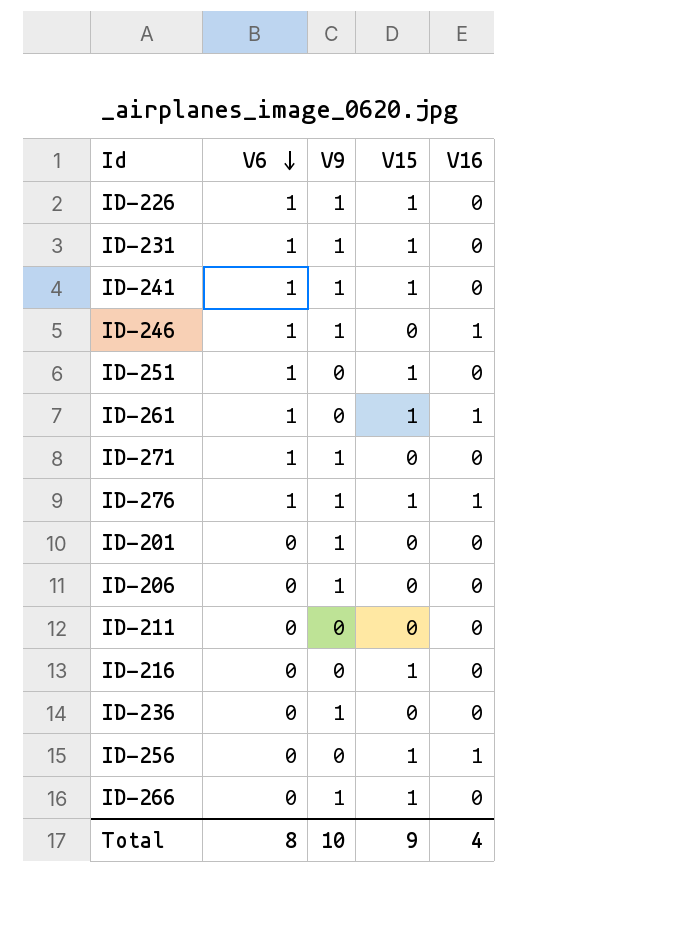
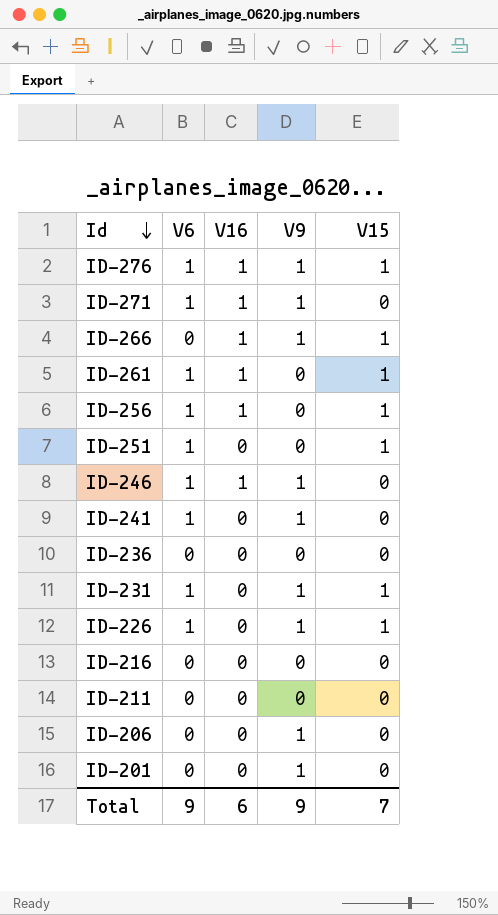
row order: V6 descending -> Id descending
column V16 | position: 5 -> 3
ID-271 | V16: 0 -> 1
ID-266 | V16: 0 -> 1
ID-256 | V6: 0 -> 1
ID-241 | V15: 1 -> 0
ID-236 | V9: 1 -> 0
ID-216 | V15: 1 -> 0
Total | V6: 8 -> 9
Total | V16: 4 -> 6
Total | V9: 10 -> 9
Total | V15: 9 -> 7

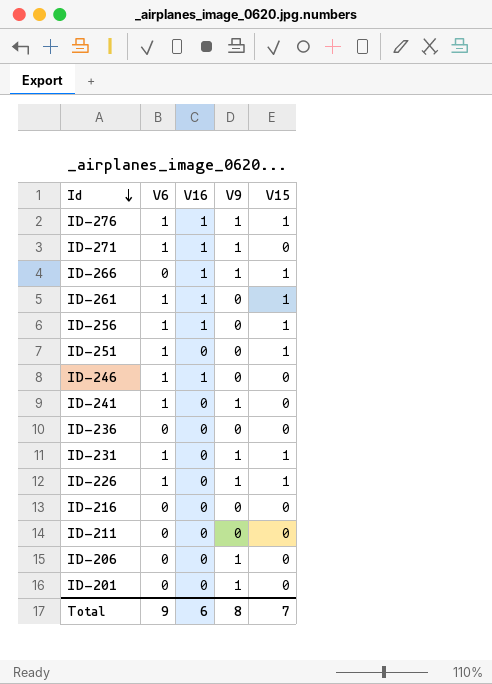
ID-246 | V9: 1 -> 0
Total | V9: 9 -> 8

